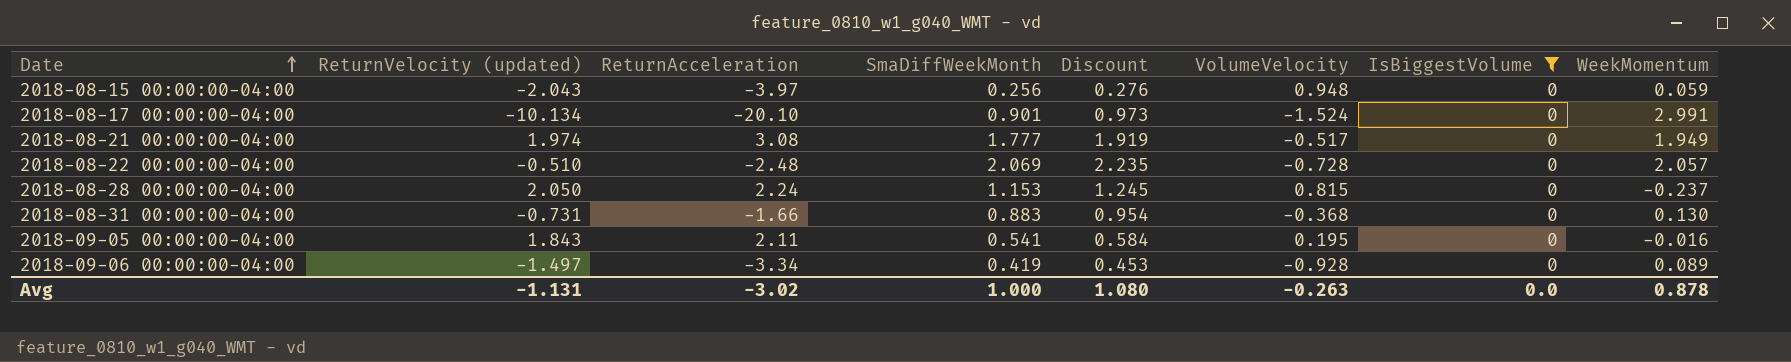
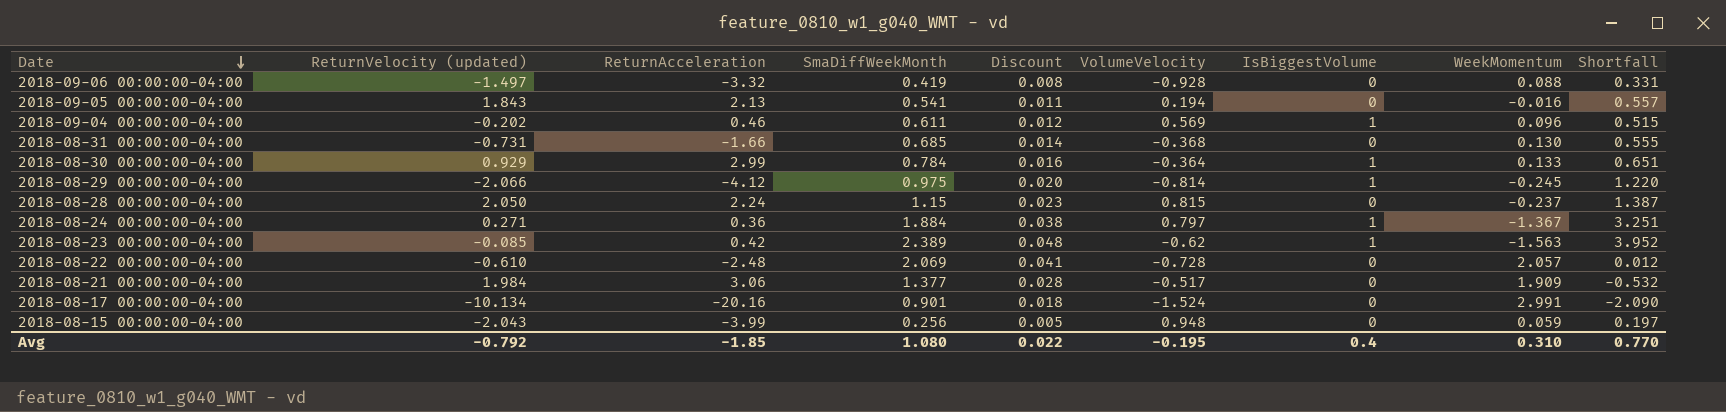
filter: IsBiggestVolume = 0 -> none
row order: Date ascending -> Date descending
column Discount | formula: [SmaDiffWeekMonth] * 1.08 -> [SmaDiffWeekMonth] * 0.02
column Shortfall | formula: none -> [SmaDiffWeekMonth] - [WeekMomentum]
2018-09-06 00:00:00-04:00 | ReturnAcceleration: -3.34 -> -3.32
2018-09-06 00:00:00-04:00 | WeekMomentum: 0.089 -> 0.088
2018-09-05 00:00:00-04:00 | ReturnAcceleration: 2.11 -> 2.13
2018-09-05 00:00:00-04:00 | VolumeVelocity: 0.195 -> 0.194
2018-08-31 00:00:00-04:00 | SmaDiffWeekMonth: 0.883 -> 0.685
2018-08-28 00:00:00-04:00 | SmaDiffWeekMonth: 1.153 -> 1.15
2018-08-22 00:00:00-04:00 | ReturnVelocity (updated): -0.510 -> -0.610
2018-08-21 00:00:00-04:00 | ReturnVelocity (updated): 1.974 -> 1.984
2018-08-21 00:00:00-04:00 | ReturnAcceleration: 3.08 -> 3.06
2018-08-21 00:00:00-04:00 | SmaDiffWeekMonth: 1.777 -> 1.377
2018-08-21 00:00:00-04:00 | WeekMomentum: 1.949 -> 1.909
2018-08-17 00:00:00-04:00 | ReturnAcceleration: -20.10 -> -20.16
2018-08-15 00:00:00-04:00 | ReturnAcceleration: -3.97 -> -3.99
Avg | ReturnVelocity (updated): -1.131 -> -0.792
Avg | ReturnAcceleration: -3.02 -> -1.85
Avg | SmaDiffWeekMonth: 1.000 -> 1.080
Avg | Discount: 1.080 -> 0.022
Avg | VolumeVelocity: -0.263 -> -0.195
Avg | IsBiggestVolume: 0.0 -> 0.4
Avg | WeekMomentum: 0.878 -> 0.310

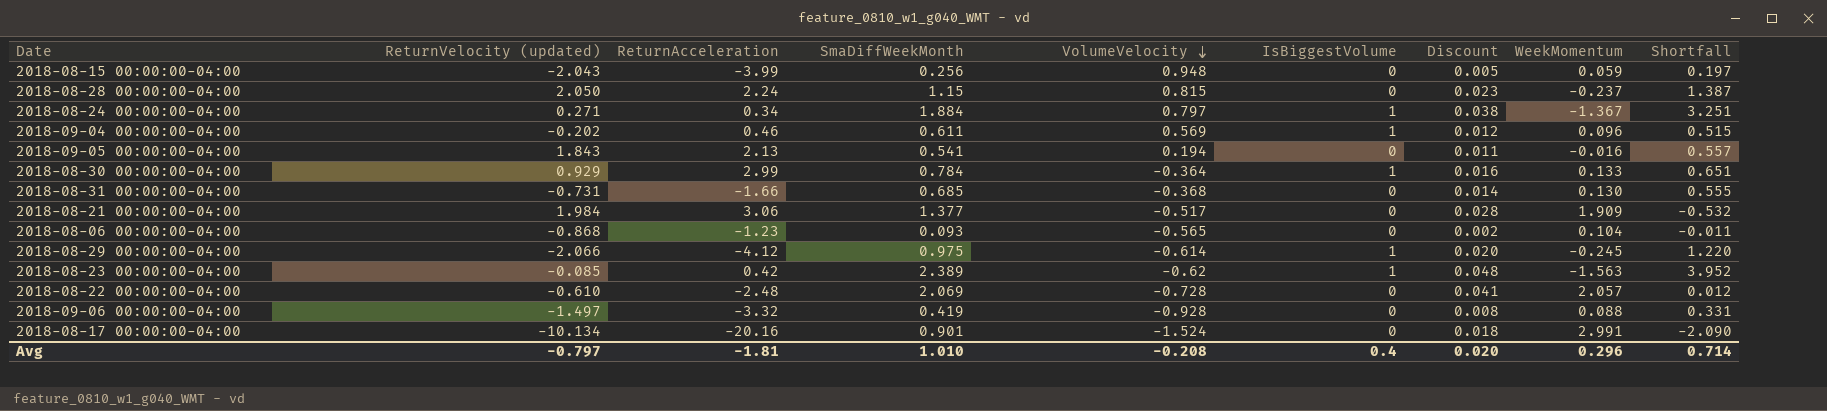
row order: Date descending -> VolumeVelocity descending
column Discount | position: 5 -> 7
2018-08-24 00:00:00-04:00 | ReturnAcceleration: 0.36 -> 0.34
row 2018-08-06 00:00:00-04:00: none -> -0.868 | -1.23 | 0.093 | -0.565 | 0 | 0.002 | 0.104 | -0.011
2018-08-29 00:00:00-04:00 | VolumeVelocity: -0.814 -> -0.614
Avg | ReturnVelocity (updated): -0.792 -> -0.797
Avg | ReturnAcceleration: -1.85 -> -1.81
Avg | SmaDiffWeekMonth: 1.080 -> 1.010
Avg | VolumeVelocity: -0.195 -> -0.208
Avg | Discount: 0.022 -> 0.020
Avg | WeekMomentum: 0.310 -> 0.296
Avg | Shortfall: 0.770 -> 0.714

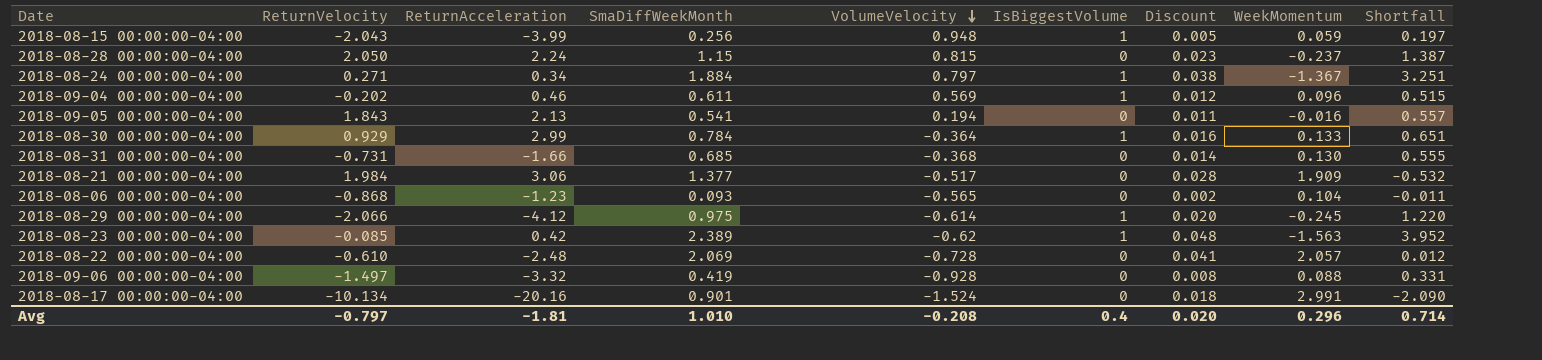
column name: ReturnVelocity (updated) -> ReturnVelocity
2018-08-15 00:00:00-04:00 | IsBiggestVolume: 0 -> 1

